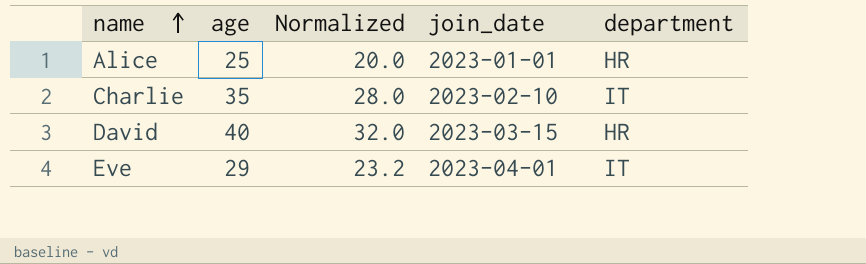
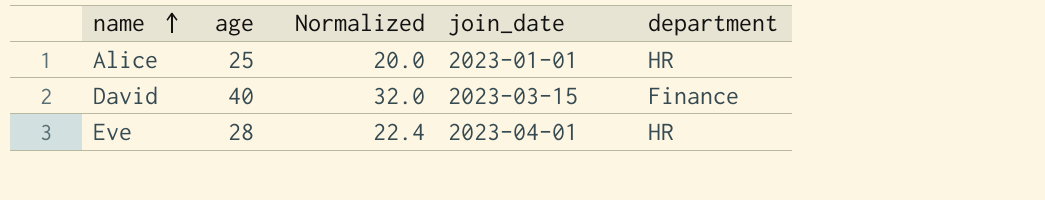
row Charlie: 35 | 28.0 | 2023-02-10 | IT -> none
David | department: HR -> Finance
Eve | age: 29 -> 28
Eve | Normalized: 23.2 -> 22.4
Eve | department: IT -> HR

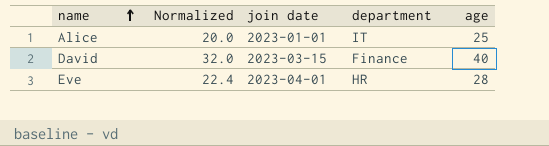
column name: join_date -> join date
column age | position: 2 -> 5
Alice | department: HR -> IT

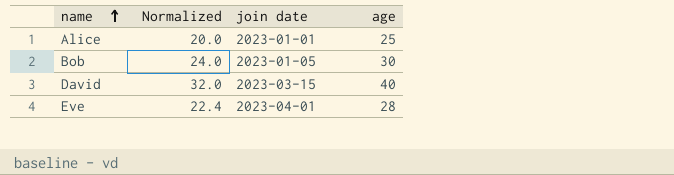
column department | position: 4 -> none
row Bob: none -> 24.0 | 2023-01-05 | 30

